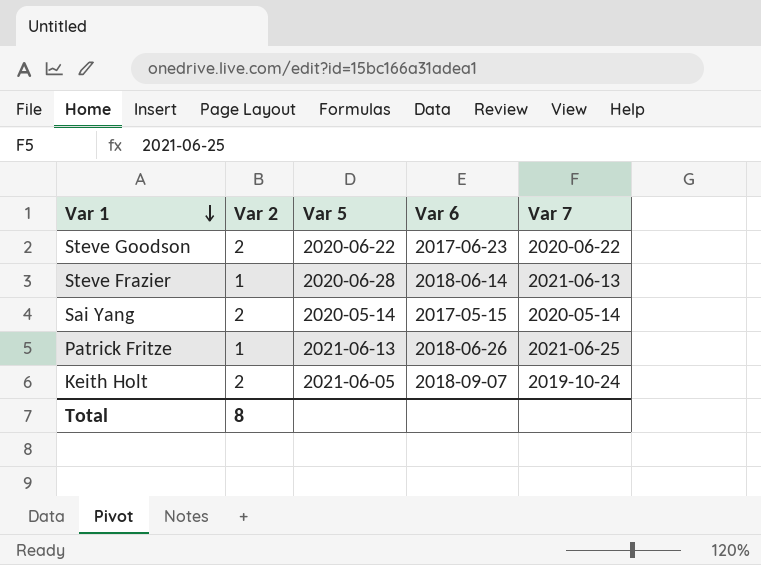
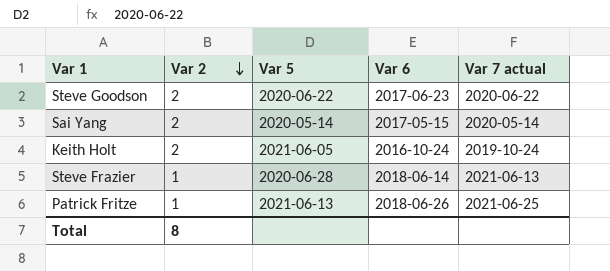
row order: Var 1 descending -> Var 2 descending
column name: Var 7 -> Var 7 actual
Keith Holt | Var 6: 2018-09-07 -> 2016-10-24

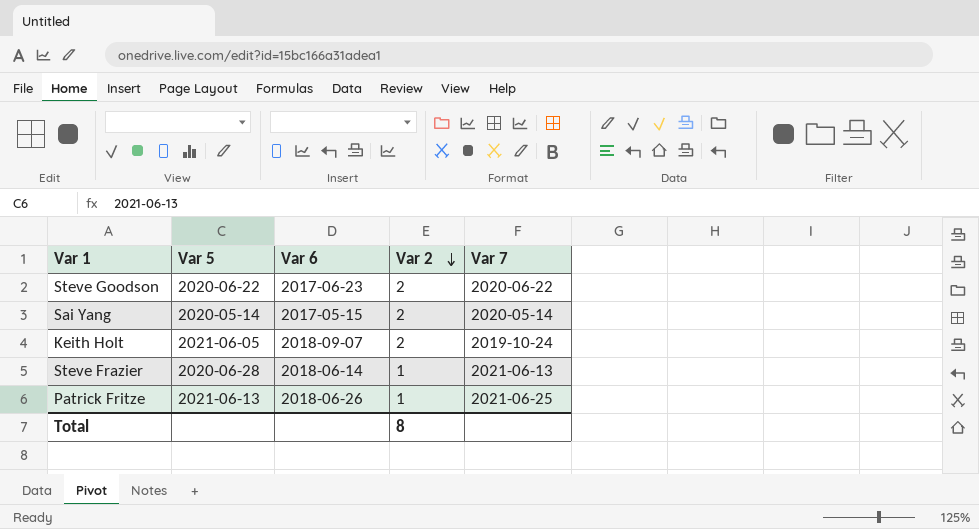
column Var 2 | position: 2 -> 4
column name: Var 7 actual -> Var 7
Keith Holt | Var 6: 2016-10-24 -> 2018-09-07

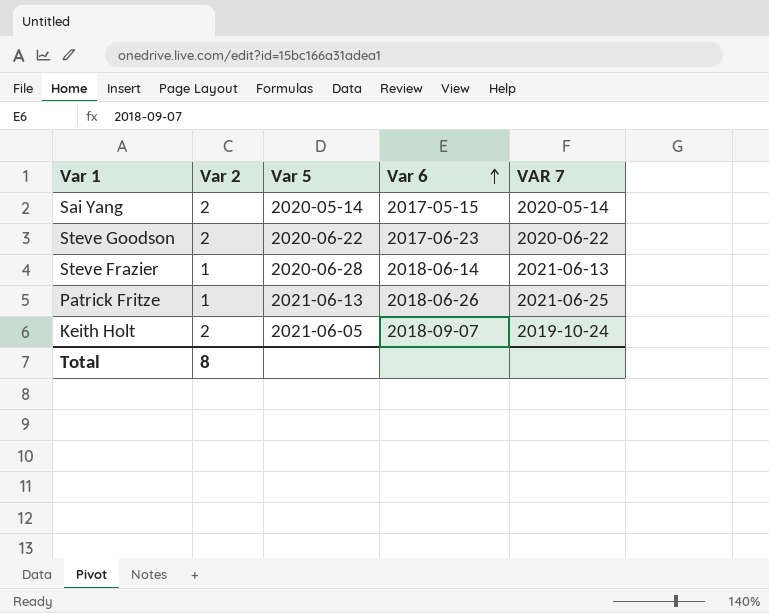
row order: Var 2 descending -> Var 6 ascending
column Var 2 | position: 4 -> 2
column name: Var 7 -> VAR 7

